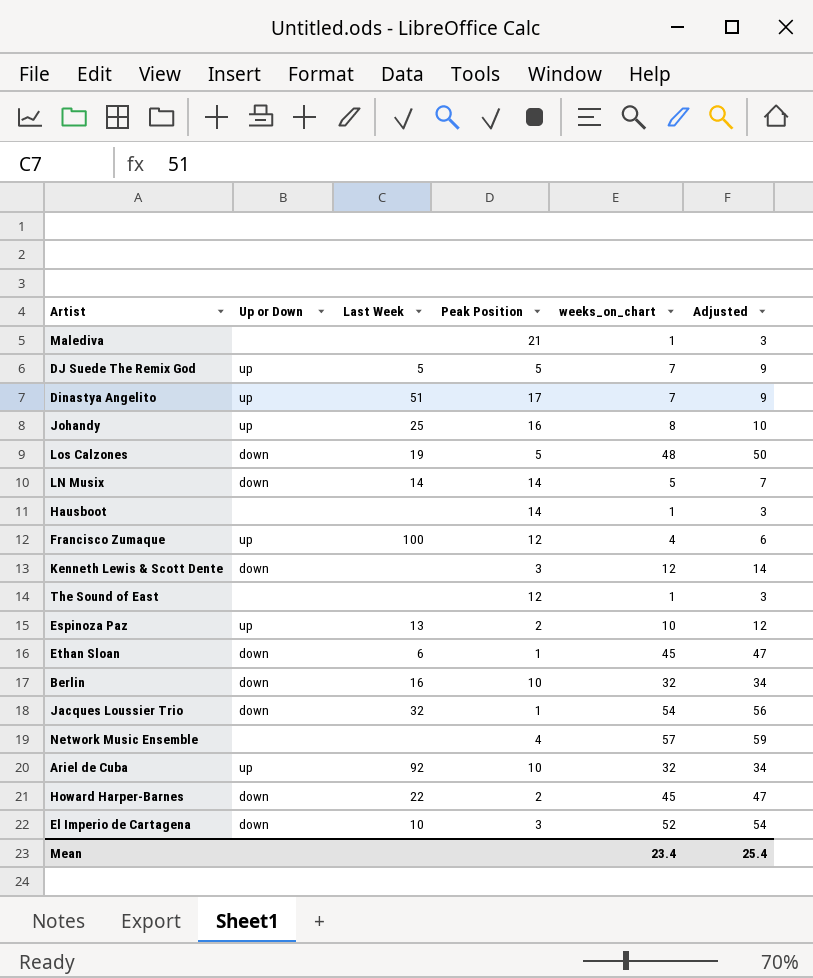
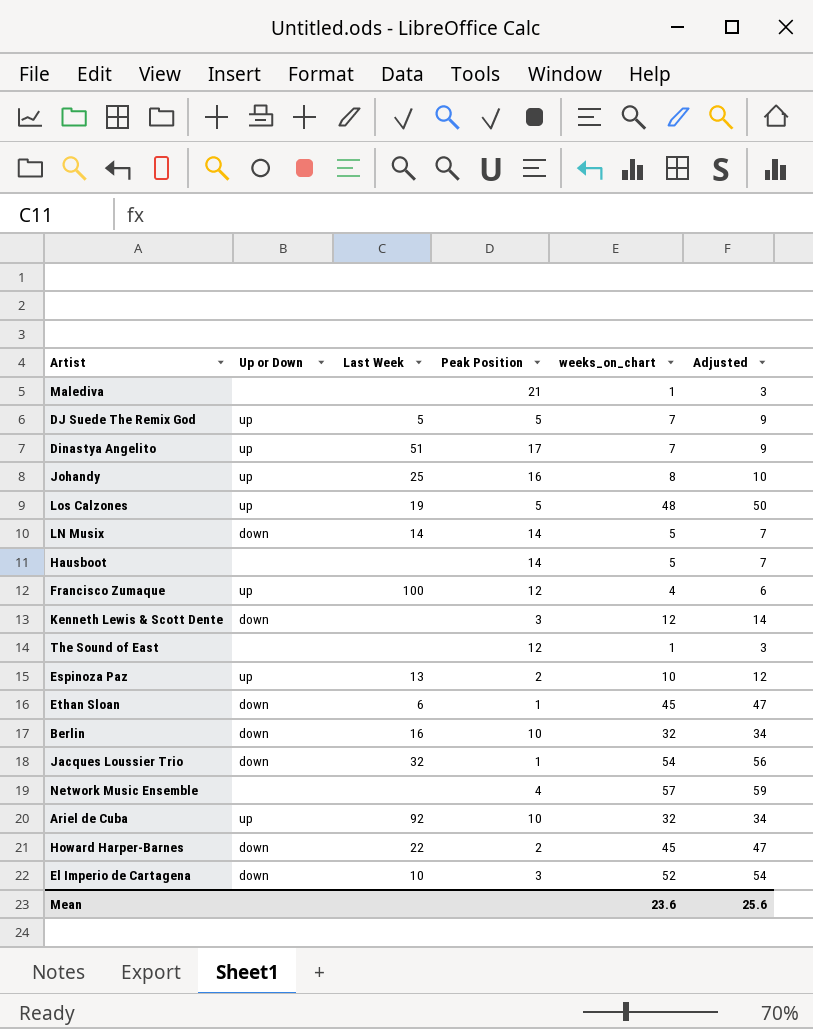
Los Calzones | Up or Down: down -> up
Hausboot | weeks_on_chart: 1 -> 5
Hausboot | Adjusted: 3 -> 7
Mean | weeks_on_chart: 23.4 -> 23.6
Mean | Adjusted: 25.4 -> 25.6

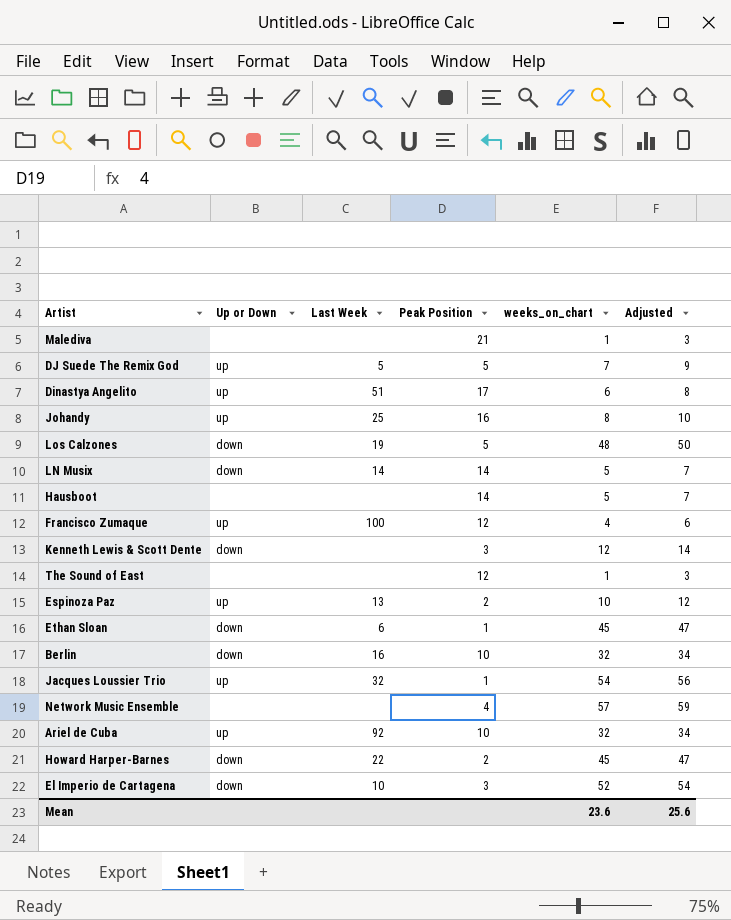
Dinastya Angelito | weeks_on_chart: 7 -> 6
Dinastya Angelito | Adjusted: 9 -> 8
Los Calzones | Up or Down: up -> down
Jacques Loussier Trio | Up or Down: down -> up

